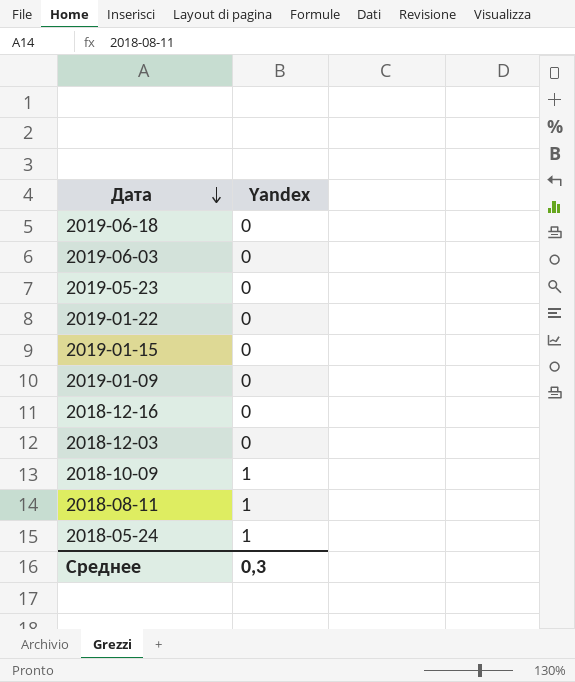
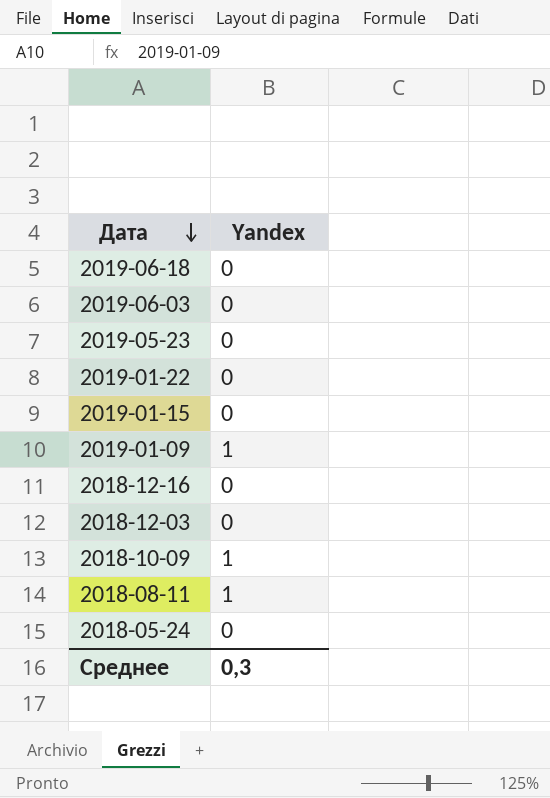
2019-01-09 | Yandex: 0 -> 1
2018-05-24 | Yandex: 1 -> 0

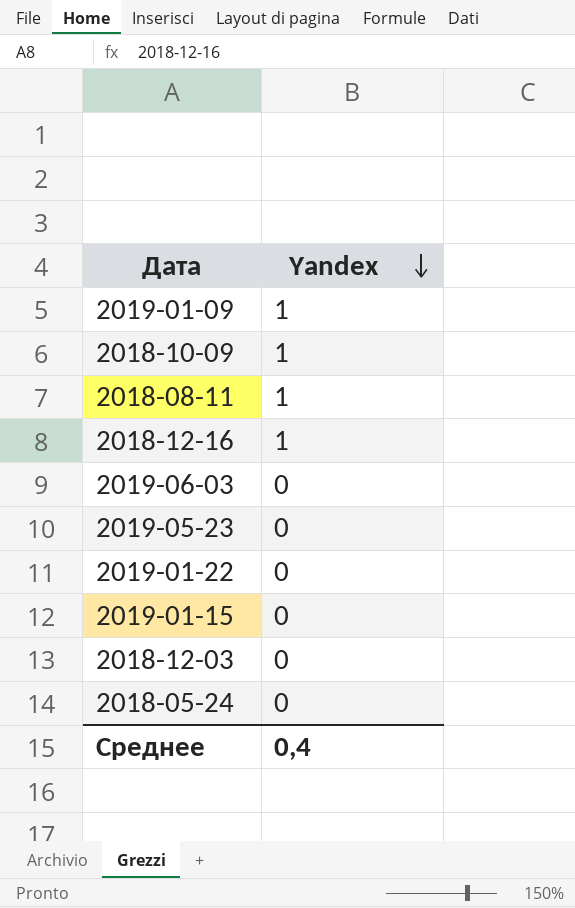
row order: Дата descending -> Yandex descending
row 2019-06-18: 0 -> none
2018-12-16 | Yandex: 0 -> 1
Среднее | Yandex: 0,3 -> 0,4

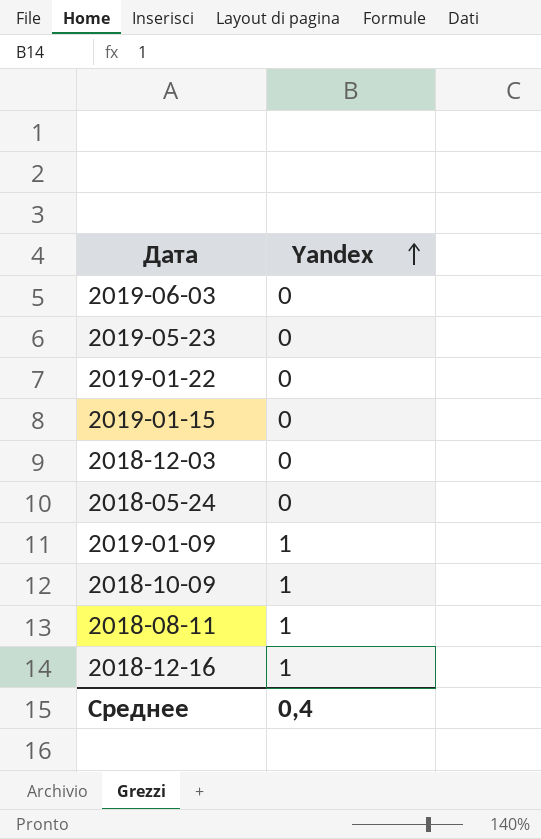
row order: Yandex descending -> Yandex ascending

